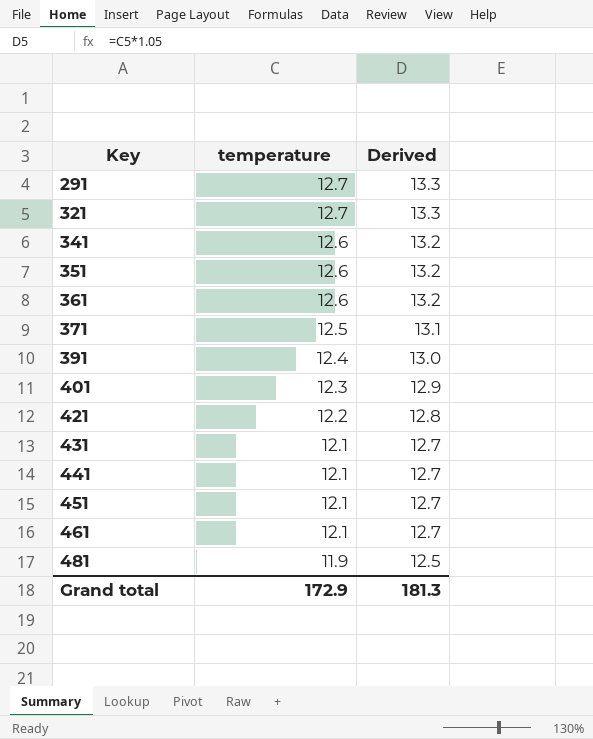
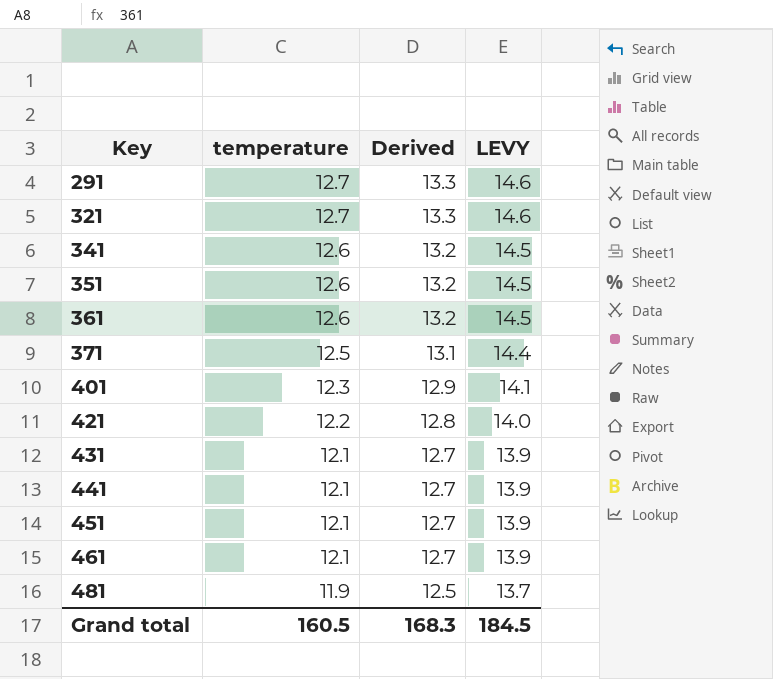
column LEVY | formula: none -> [temperature] * 1.15
row 391: 12.4 | 13.0 -> none
Grand total | temperature: 172.9 -> 160.5
Grand total | Derived: 181.3 -> 168.3

